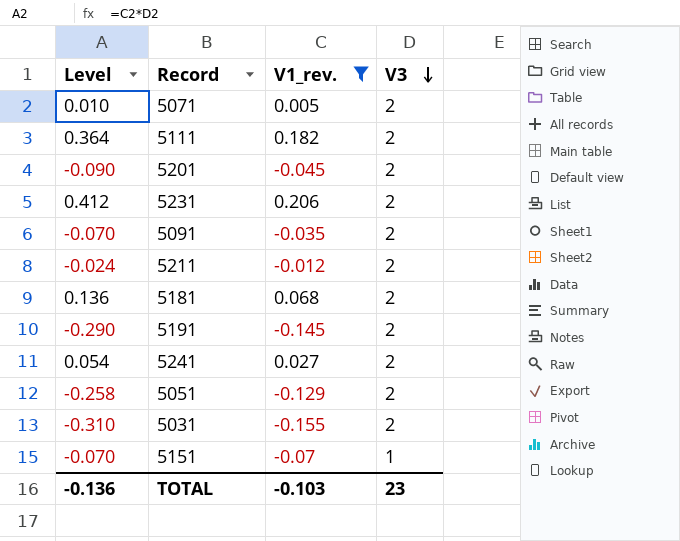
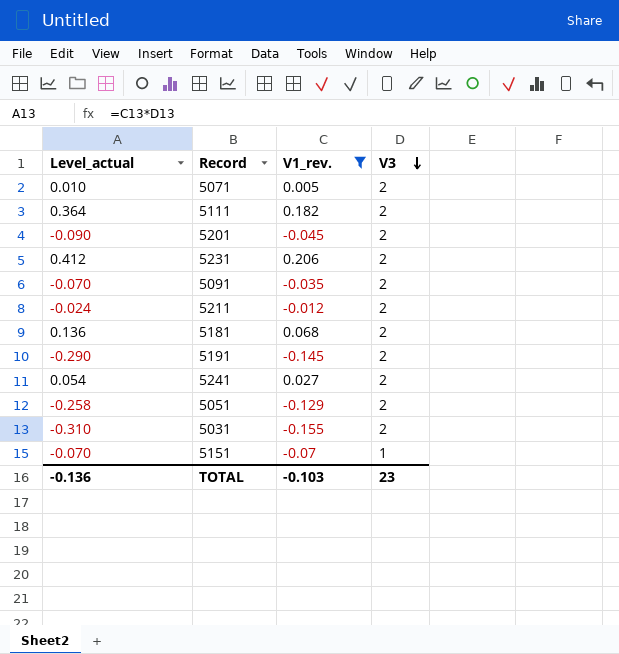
column name: Level -> Level_actual

